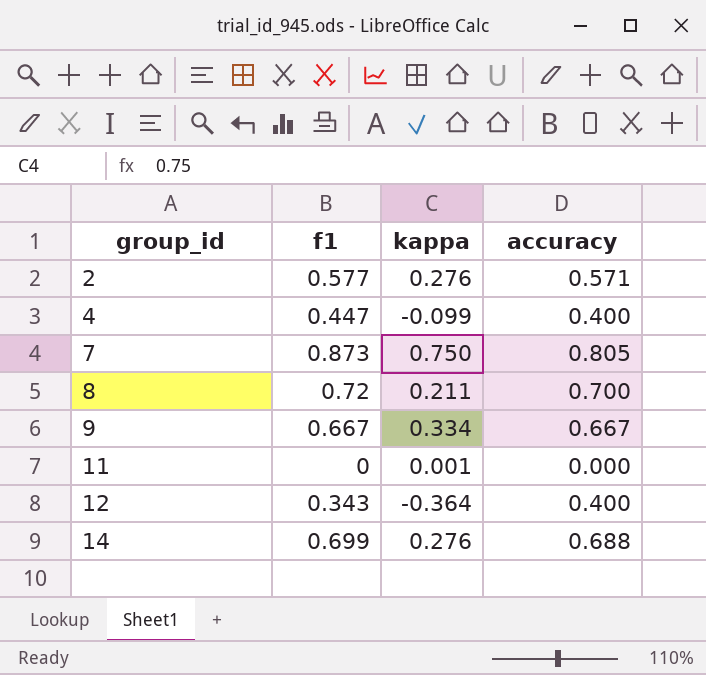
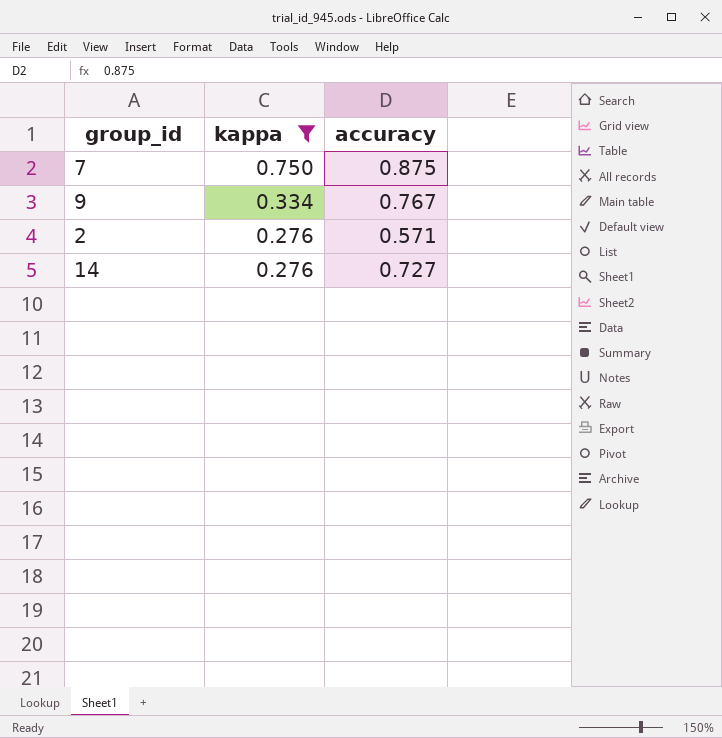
filter: none -> kappa >= 0.276
row order: group_id ascending -> kappa descending
column f1 | position: 2 -> none
7 | accuracy: 0.805 -> 0.875
9 | accuracy: 0.667 -> 0.767
14 | accuracy: 0.688 -> 0.727

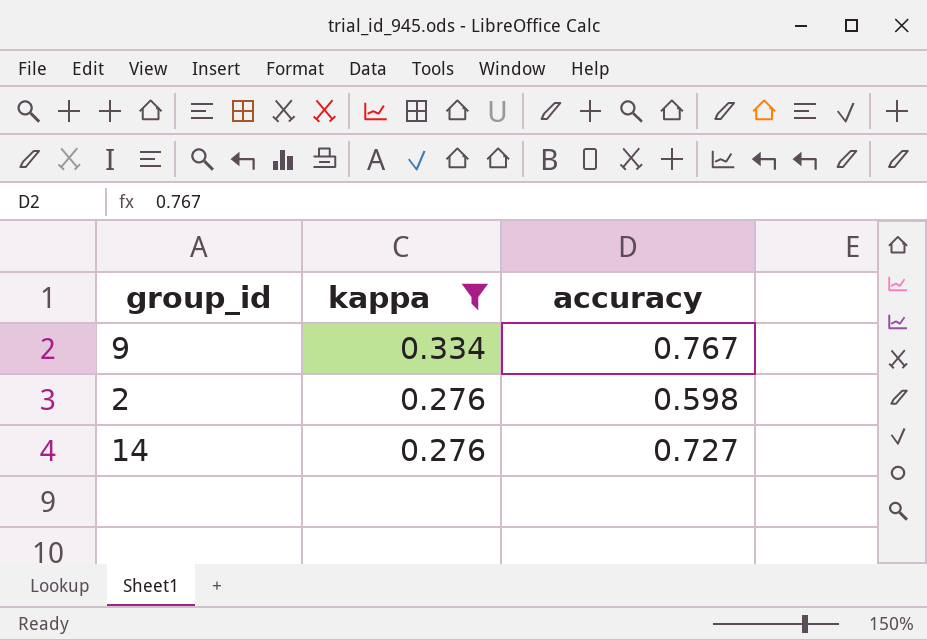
row 7: 0.750 | 0.875 -> none
2 | accuracy: 0.571 -> 0.598

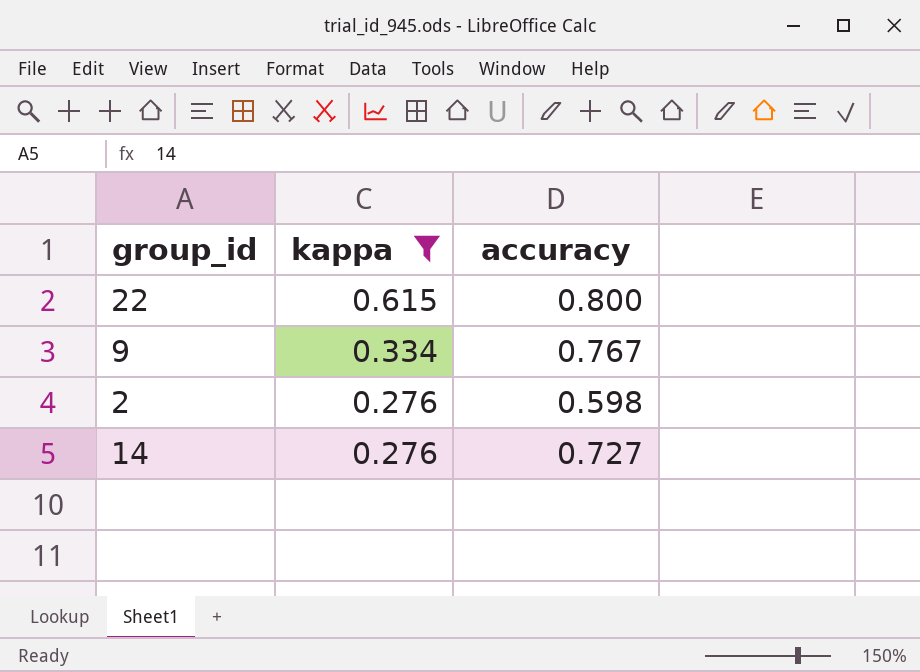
row 22: none -> 0.615 | 0.800

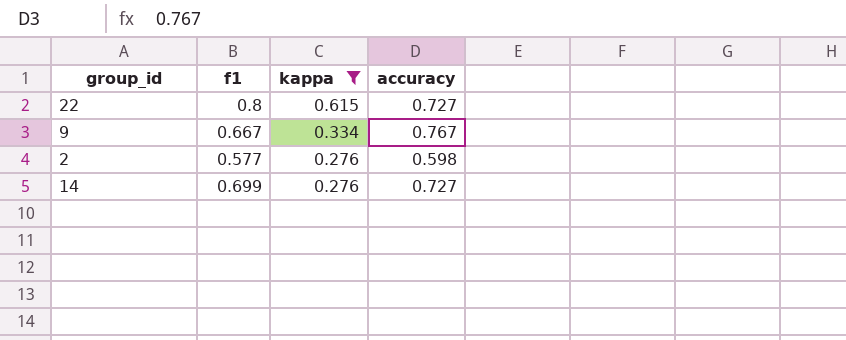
column f1 | position: none -> 2
22 | accuracy: 0.800 -> 0.727

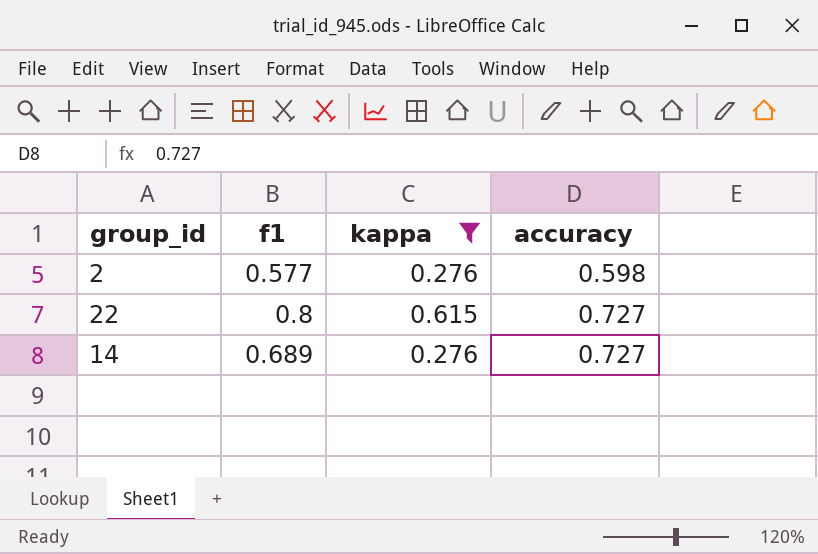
row order: kappa descending -> accuracy ascending
row 9: 0.667 | 0.334 | 0.767 -> none
14 | f1: 0.699 -> 0.689

